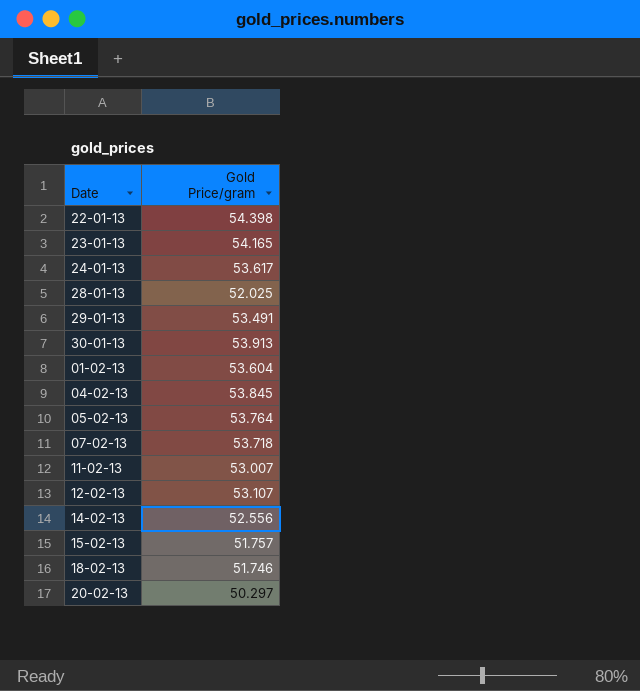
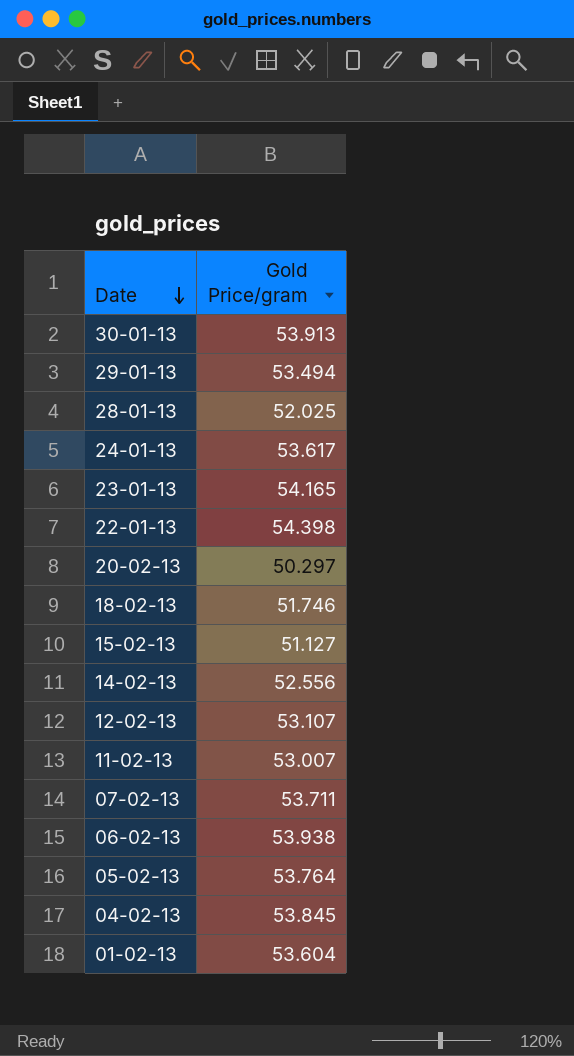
row order: none -> Date descending
29-01-13 | Gold Price/gram: 53.491 -> 53.494
15-02-13 | Gold Price/gram: 51.757 -> 51.127
07-02-13 | Gold Price/gram: 53.718 -> 53.711
row 06-02-13: none -> 53.938

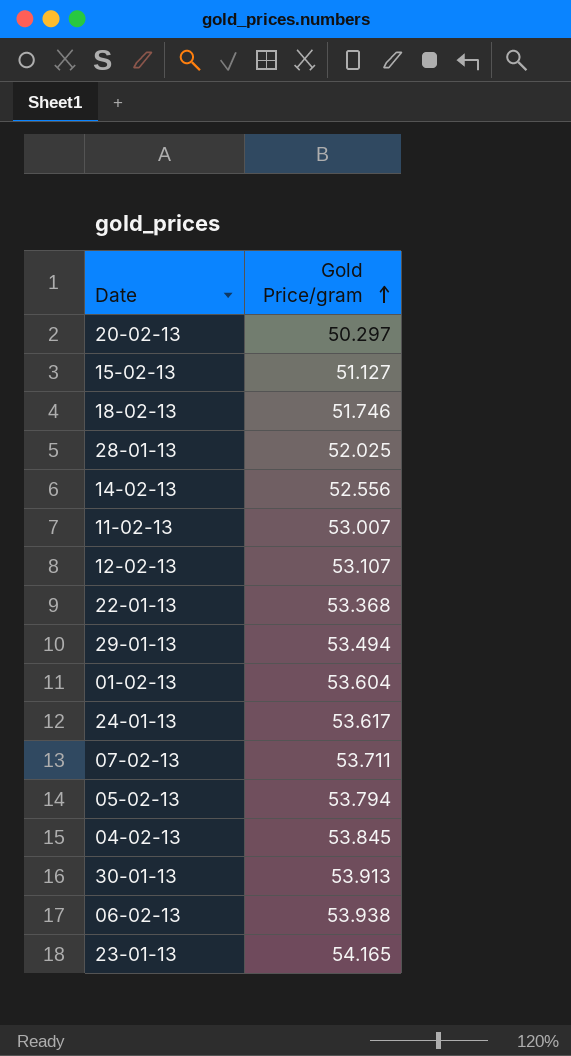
row order: Date descending -> Gold Price/gram ascending
22-01-13 | Gold Price/gram: 54.398 -> 53.368
05-02-13 | Gold Price/gram: 53.764 -> 53.794

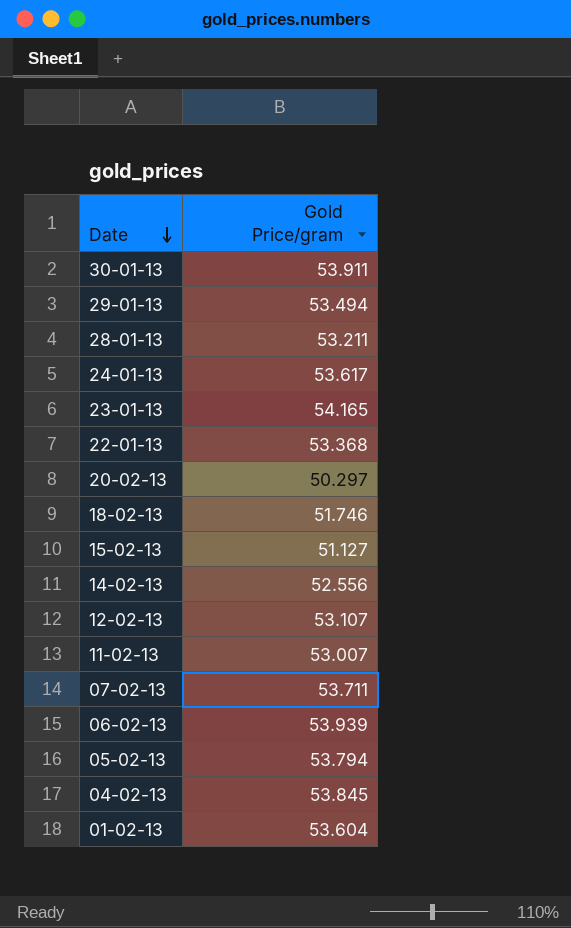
row order: Gold Price/gram ascending -> Date descending
30-01-13 | Gold Price/gram: 53.913 -> 53.911
28-01-13 | Gold Price/gram: 52.025 -> 53.211
06-02-13 | Gold Price/gram: 53.938 -> 53.939

